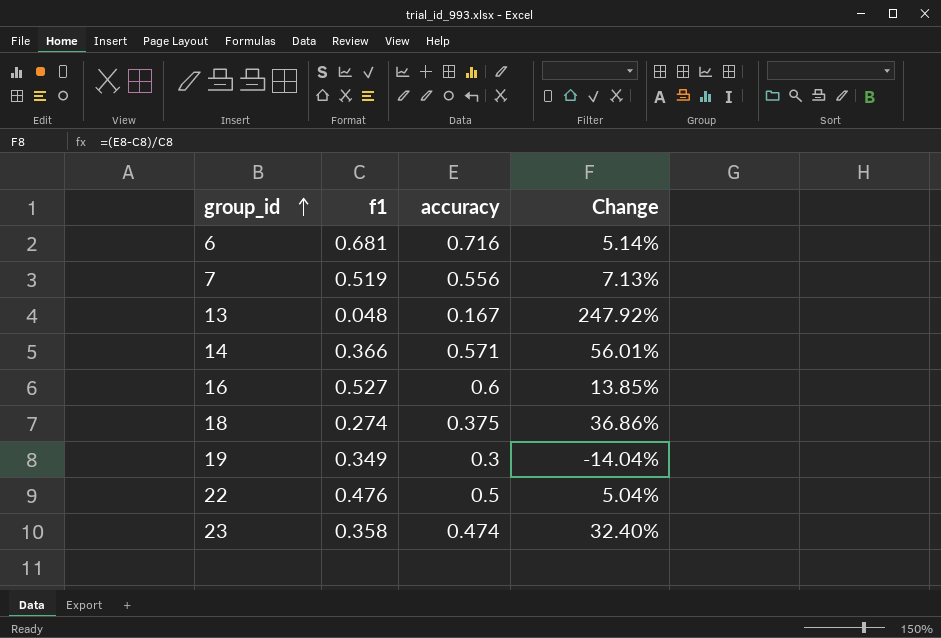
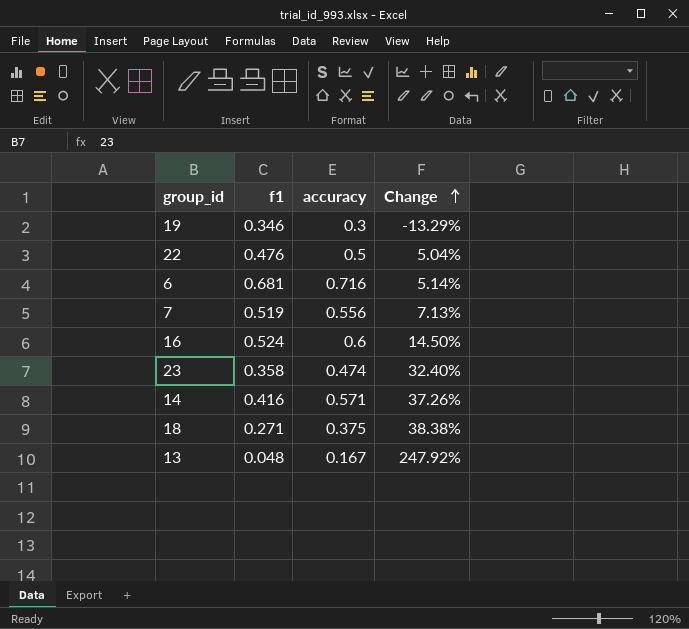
row order: group_id ascending -> Change ascending
19 | f1: 0.349 -> 0.346
19 | Change: -14.04% -> -13.29%
16 | f1: 0.527 -> 0.524
16 | Change: 13.85% -> 14.50%
14 | f1: 0.366 -> 0.416
14 | Change: 56.01% -> 37.26%
18 | f1: 0.274 -> 0.271
18 | Change: 36.86% -> 38.38%

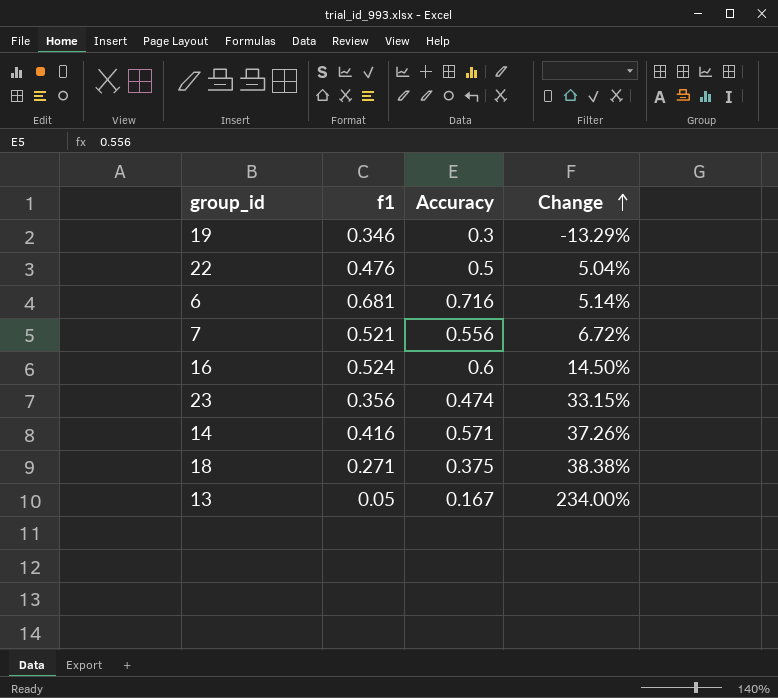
column name: accuracy -> Accuracy
7 | f1: 0.519 -> 0.521
7 | Change: 7.13% -> 6.72%
23 | f1: 0.358 -> 0.356
23 | Change: 32.40% -> 33.15%
13 | f1: 0.048 -> 0.05
13 | Change: 247.92% -> 234.00%

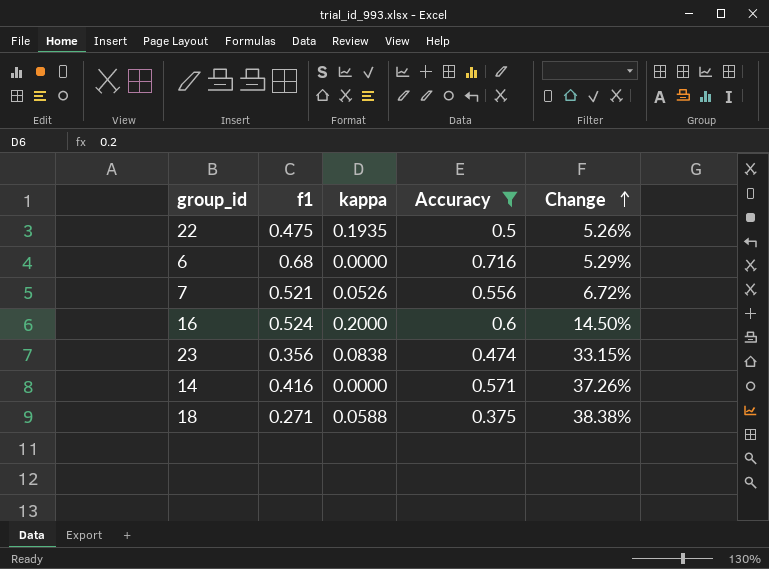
filter: none -> Accuracy >= 0.375
column kappa | position: none -> 3
22 | f1: 0.476 -> 0.475
22 | Change: 5.04% -> 5.26%
6 | f1: 0.681 -> 0.68
6 | Change: 5.14% -> 5.29%

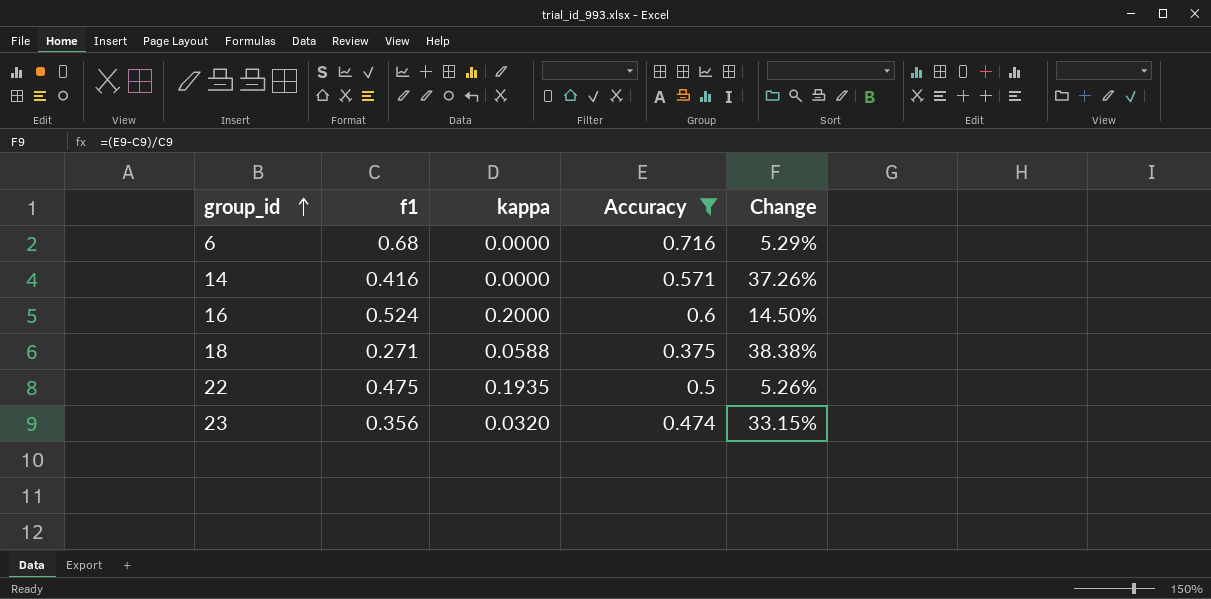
row order: Change ascending -> group_id ascending
row 7: 0.521 | 0.0526 | 0.556 | 6.72% -> none
23 | kappa: 0.0838 -> 0.0320

